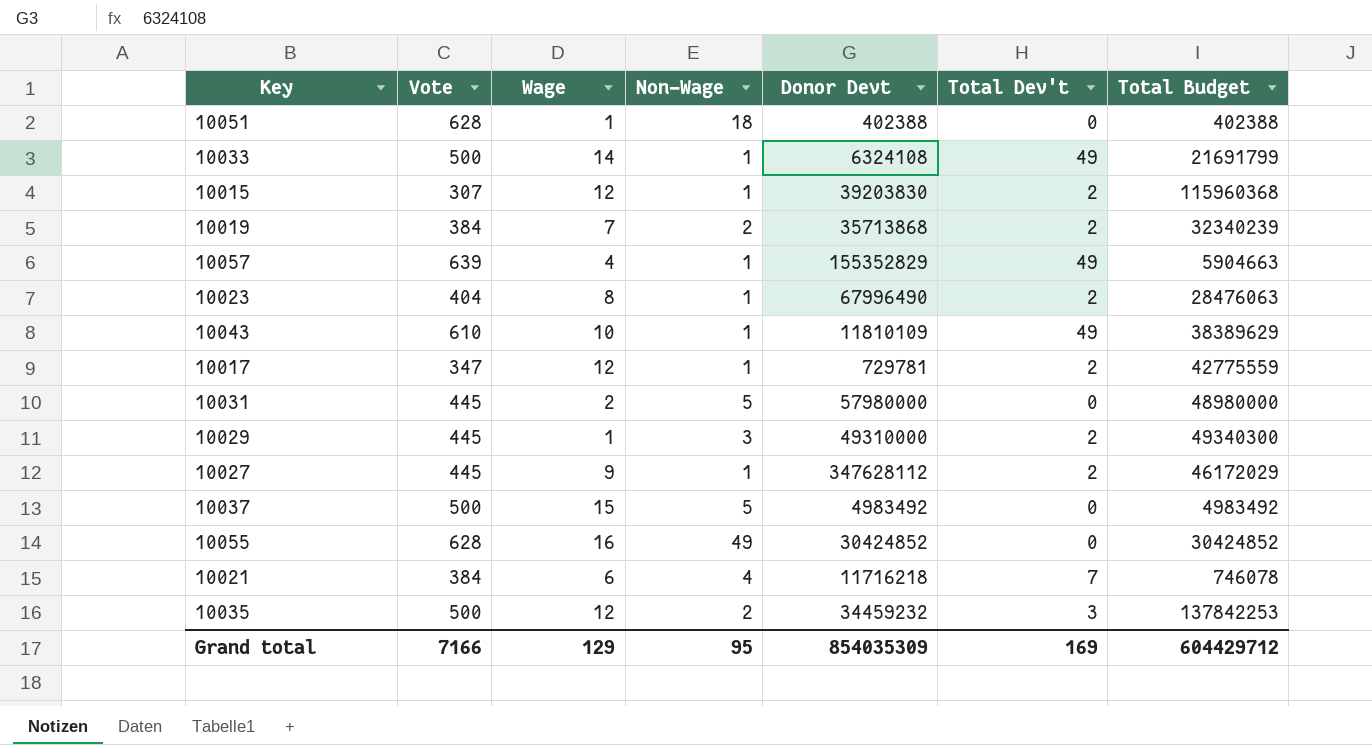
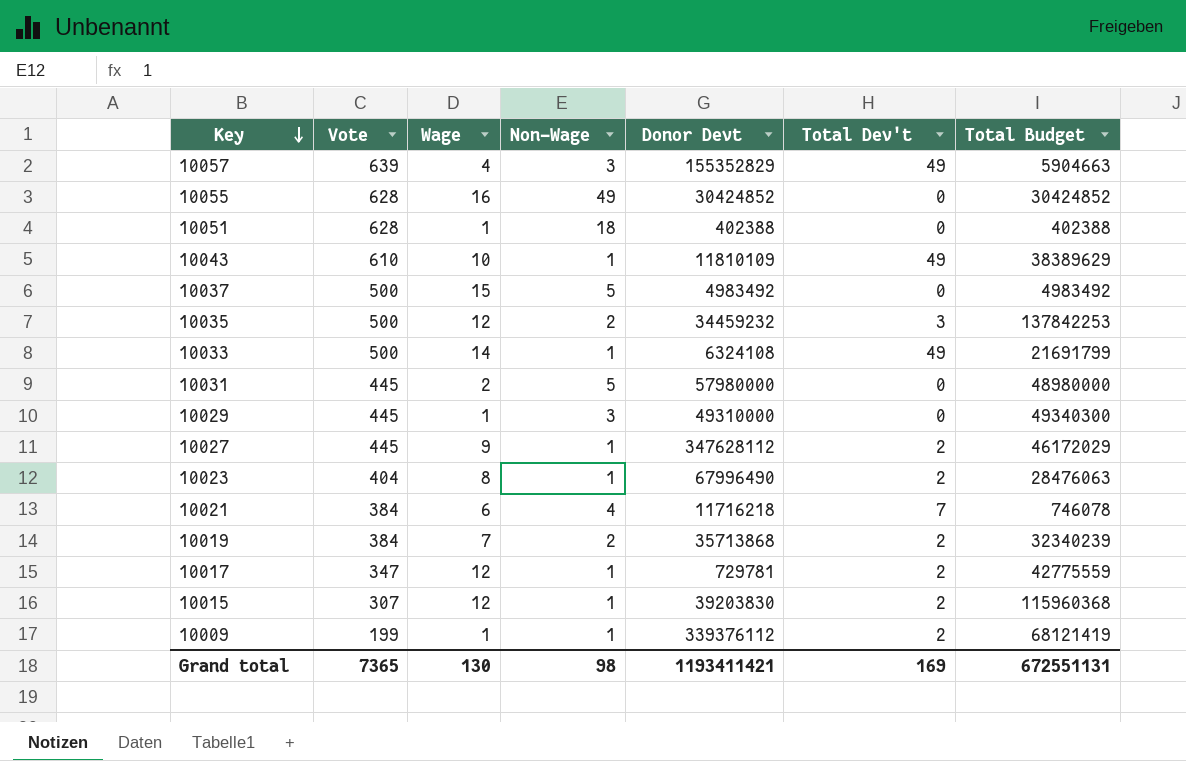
row order: none -> Key descending
10057 | Non-Wage: 1 -> 3
10029 | Total Dev't: 2 -> 0
row 10009: none -> 199 | 1 | 1 | 339376112 | 2 | 68121419
Grand total | Vote: 7166 -> 7365
Grand total | Wage: 129 -> 130
Grand total | Non-Wage: 95 -> 98
Grand total | Donor Devt: 854035309 -> 1193411421
Grand total | Total Budget: 604429712 -> 672551131

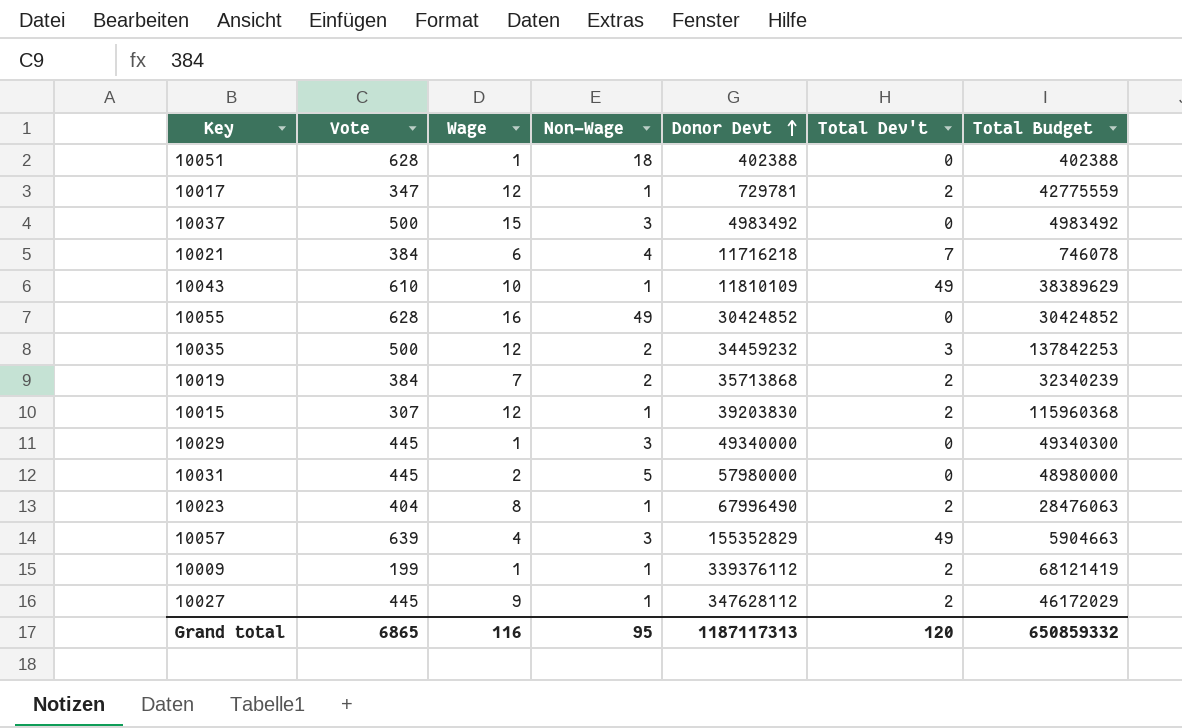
row order: Key descending -> Donor Devt ascending
row 10033: 500 | 14 | 1 | 6324108 | 49 | 21691799 -> none
10037 | Non-Wage: 5 -> 3
10029 | Donor Devt: 49310000 -> 49340000
Grand total | Vote: 7365 -> 6865
Grand total | Wage: 130 -> 116
Grand total | Non-Wage: 98 -> 95
Grand total | Donor Devt: 1193411421 -> 1187117313
Grand total | Total Dev't: 169 -> 120
Grand total | Total Budget: 672551131 -> 650859332

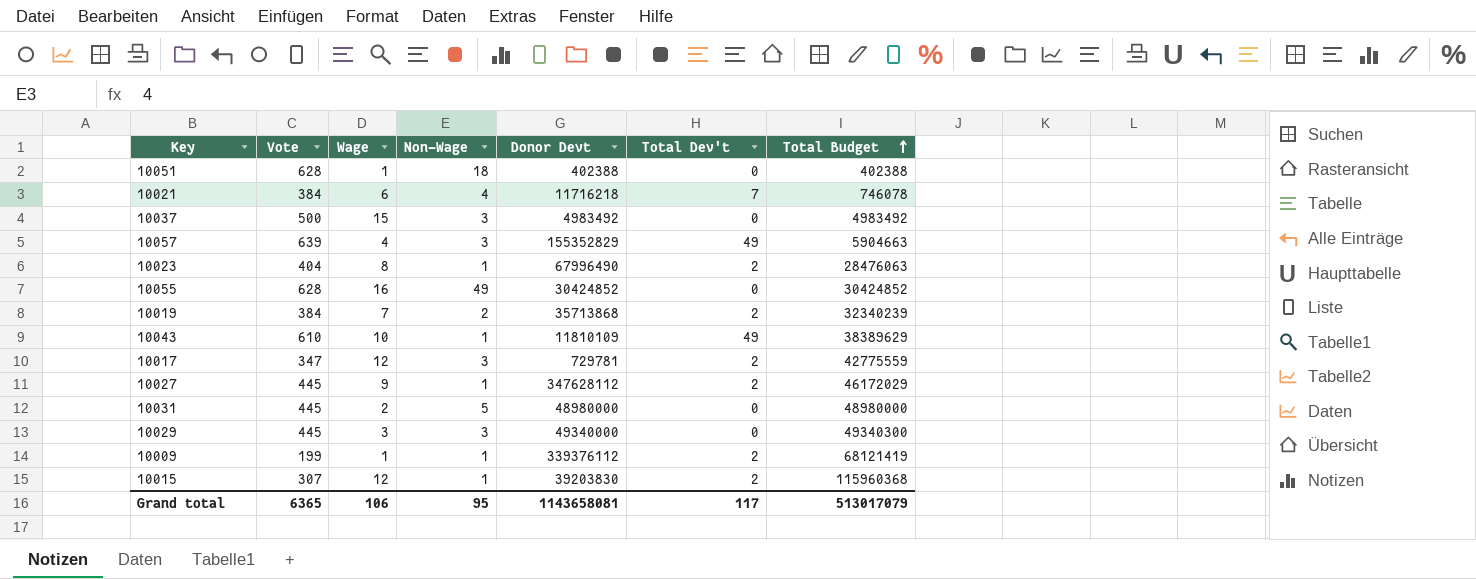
row order: Donor Devt ascending -> Total Budget ascending
row 10035: 500 | 12 | 2 | 34459232 | 3 | 137842253 -> none
10017 | Non-Wage: 1 -> 3
10031 | Donor Devt: 57980000 -> 48980000
10029 | Wage: 1 -> 3
Grand total | Vote: 6865 -> 6365
Grand total | Wage: 116 -> 106
Grand total | Donor Devt: 1187117313 -> 1143658081
Grand total | Total Dev't: 120 -> 117
Grand total | Total Budget: 650859332 -> 513017079

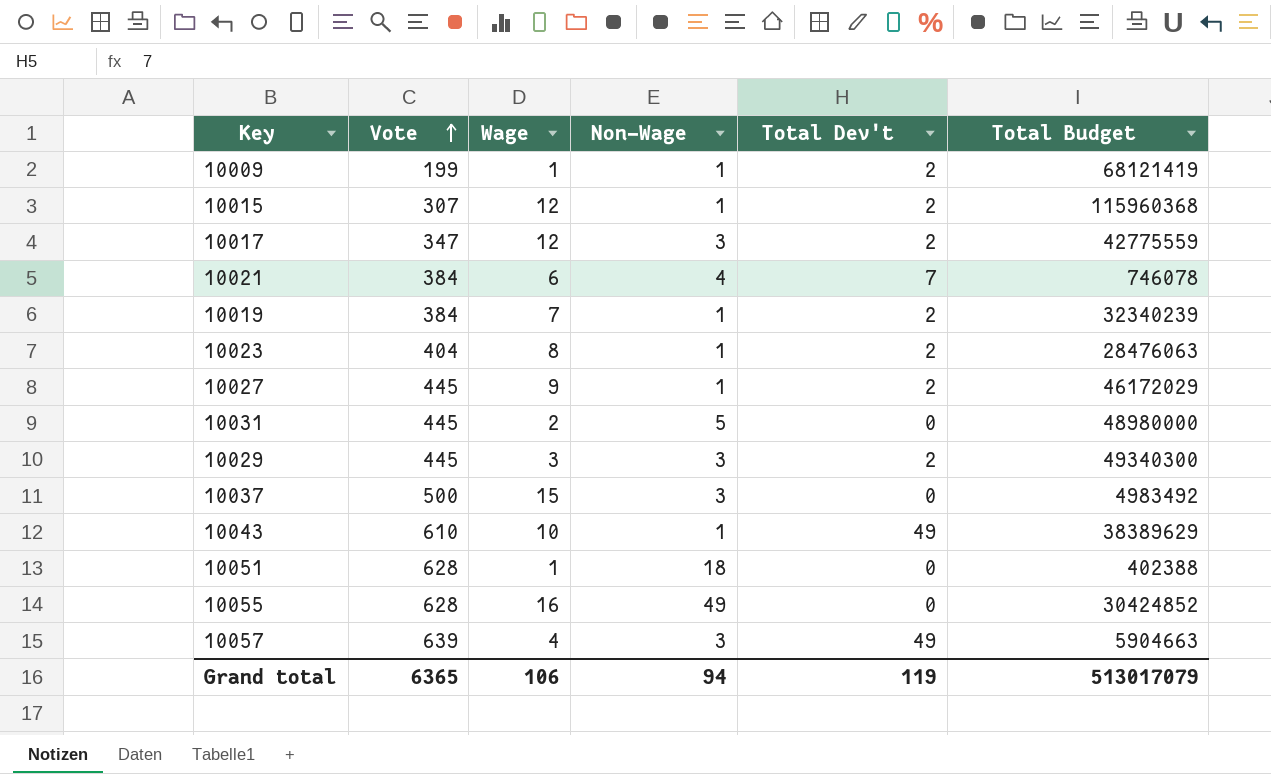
row order: Total Budget ascending -> Vote ascending
column Donor Devt | position: 5 -> none
10019 | Non-Wage: 2 -> 1
10029 | Total Dev't: 0 -> 2
Grand total | Non-Wage: 95 -> 94
Grand total | Total Dev't: 117 -> 119

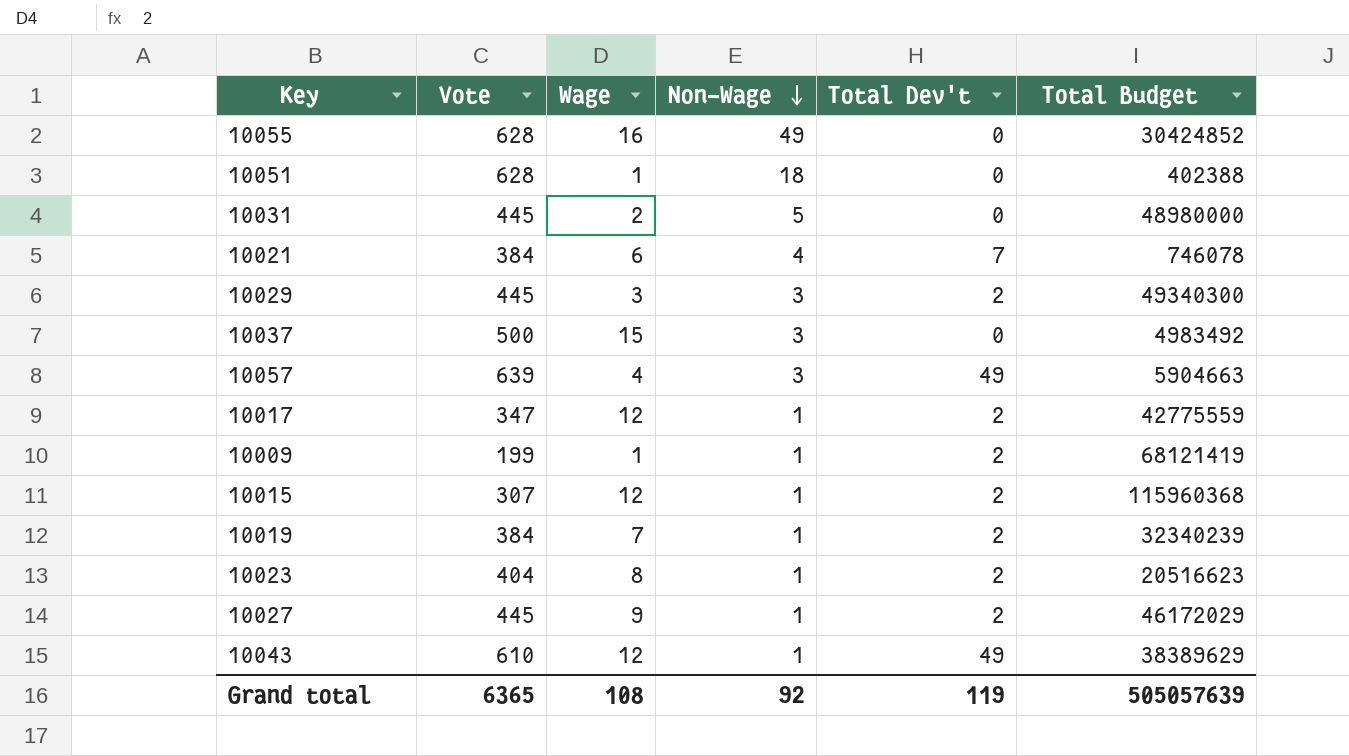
row order: Vote ascending -> Non-Wage descending
10017 | Non-Wage: 3 -> 1
10023 | Total Budget: 28476063 -> 20516623
10043 | Wage: 10 -> 12
Grand total | Wage: 106 -> 108
Grand total | Non-Wage: 94 -> 92
Grand total | Total Budget: 513017079 -> 505057639

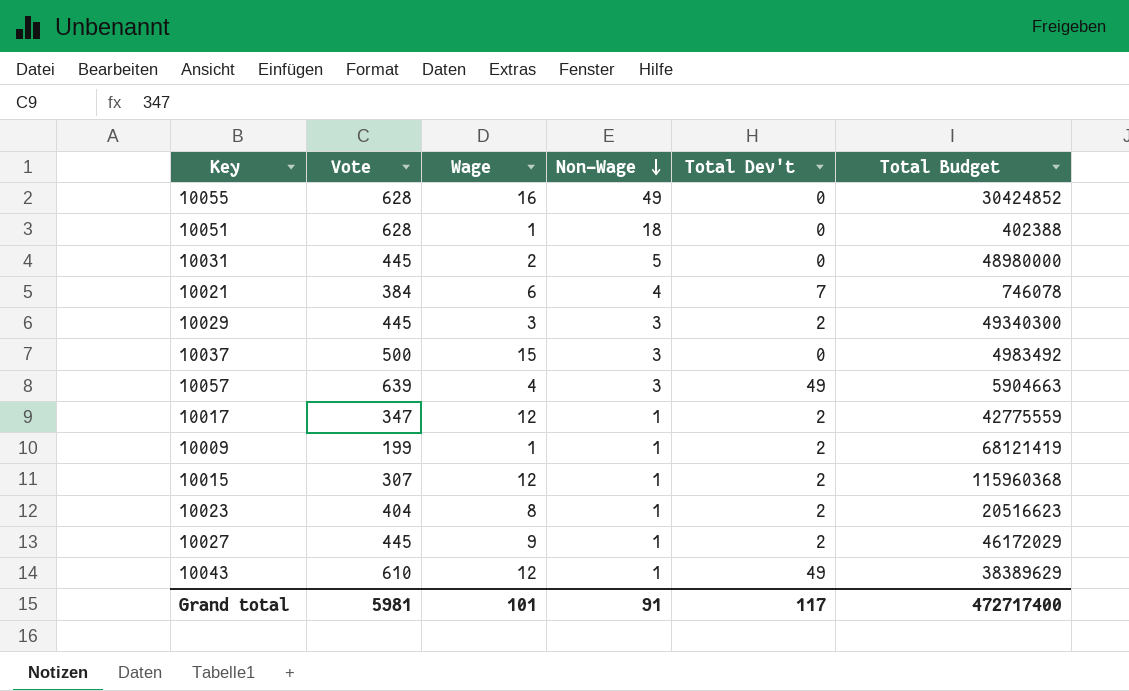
row 10019: 384 | 7 | 1 | 2 | 32340239 -> none
Grand total | Vote: 6365 -> 5981
Grand total | Wage: 108 -> 101
Grand total | Non-Wage: 92 -> 91
Grand total | Total Dev't: 119 -> 117
Grand total | Total Budget: 505057639 -> 472717400

